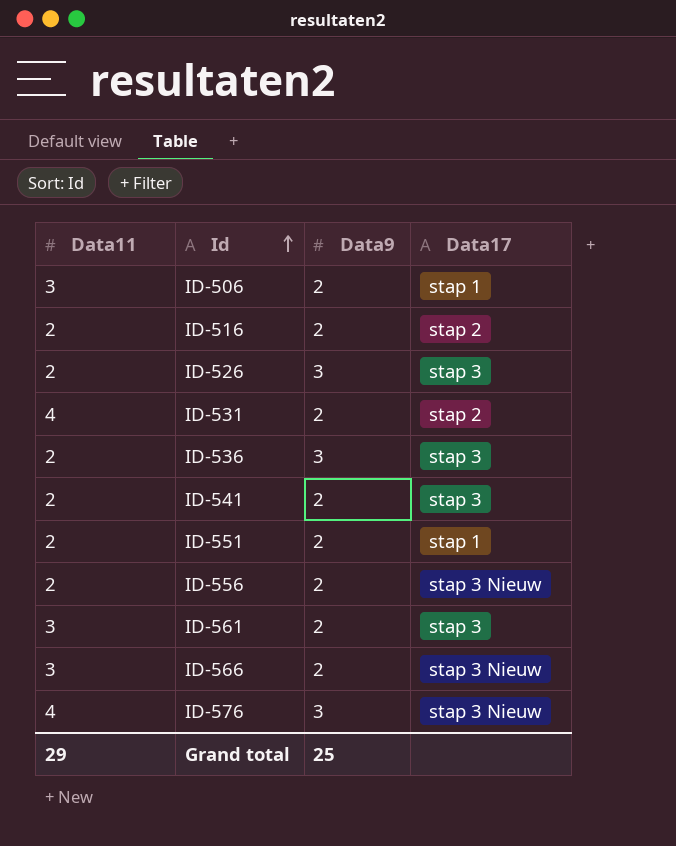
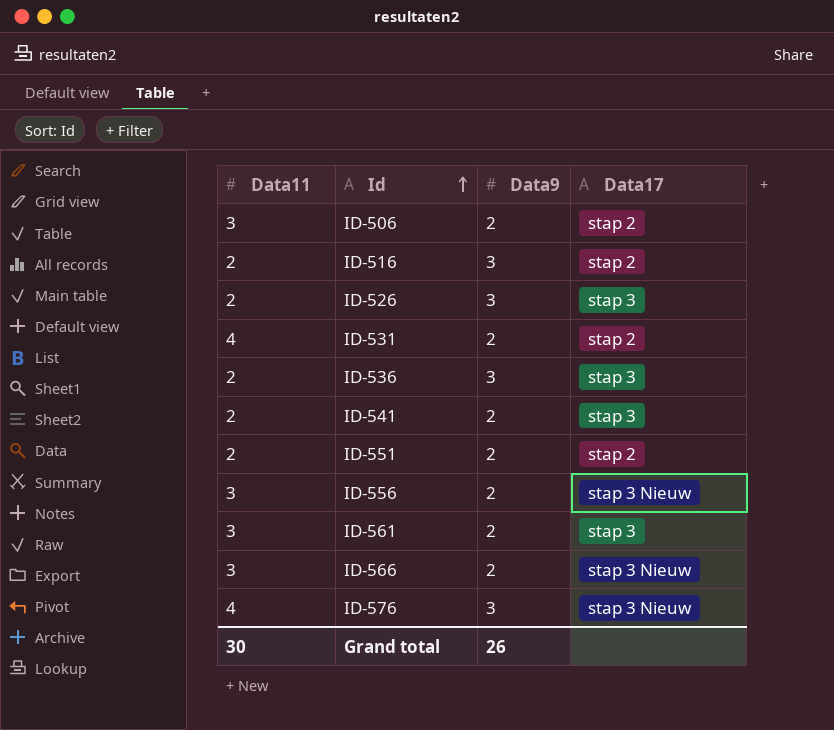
ID-506 | Data17: stap 1 -> stap 2
ID-516 | Data9: 2 -> 3
ID-551 | Data17: stap 1 -> stap 2
ID-556 | Data11: 2 -> 3
Grand total | Data11: 29 -> 30
Grand total | Data9: 25 -> 26

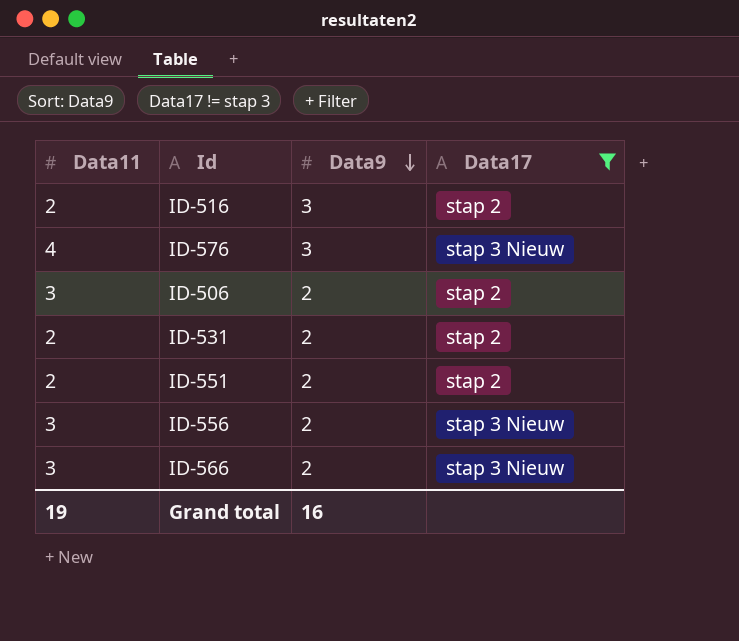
filter: none -> Data17 != stap 3
row order: Id ascending -> Data9 descending
ID-531 | Data11: 4 -> 2
Grand total | Data11: 30 -> 19
Grand total | Data9: 26 -> 16

